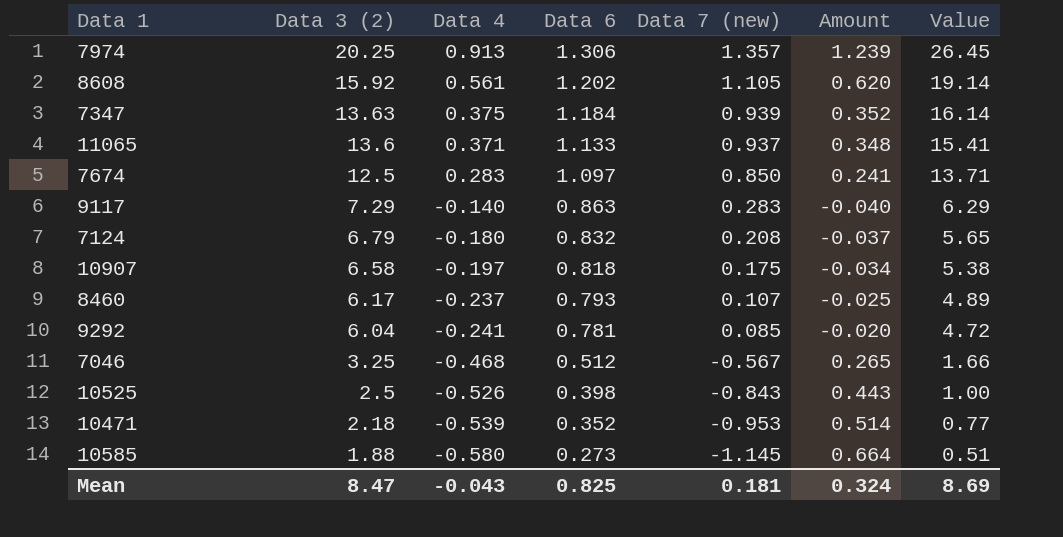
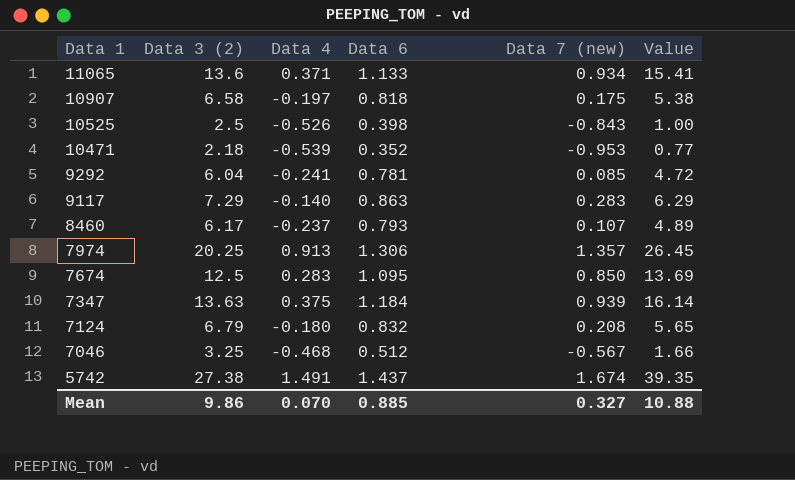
row order: Data 3 (2) descending -> Data 1 descending
column Amount | formula: [Data 4] * [Data 7 (new)] -> none
row 8608: 15.92 | 0.561 | 1.202 | 1.105 | 0.620 | 19.14 -> none
row 10585: 1.88 | -0.580 | 0.273 | -1.145 | 0.664 | 0.51 -> none
11065 | Data 7 (new): 0.937 -> 0.934
7674 | Data 6: 1.097 -> 1.095
7674 | Value: 13.71 -> 13.69
row 5742: none -> 27.38 | 1.491 | 1.437 | 1.674 | 39.35
Mean | Data 3 (2): 8.47 -> 9.86
Mean | Data 4: -0.043 -> 0.070
Mean | Data 6: 0.825 -> 0.885
Mean | Data 7 (new): 0.181 -> 0.327
Mean | Value: 8.69 -> 10.88

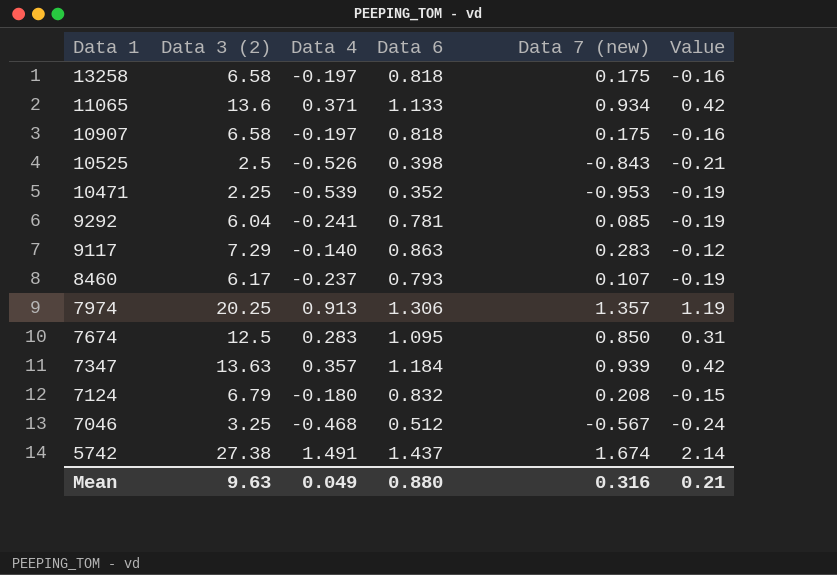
column Value | formula: [Data 3 (2)] * [Data 6] -> [Data 4] * [Data 6]
row 13258: none -> 6.58 | -0.197 | 0.818 | 0.175 | -0.16
10471 | Data 3 (2): 2.18 -> 2.25
7347 | Data 4: 0.375 -> 0.357
Mean | Data 3 (2): 9.86 -> 9.63
Mean | Data 4: 0.070 -> 0.049
Mean | Data 6: 0.885 -> 0.880
Mean | Data 7 (new): 0.327 -> 0.316
Mean | Value: 10.88 -> 0.21

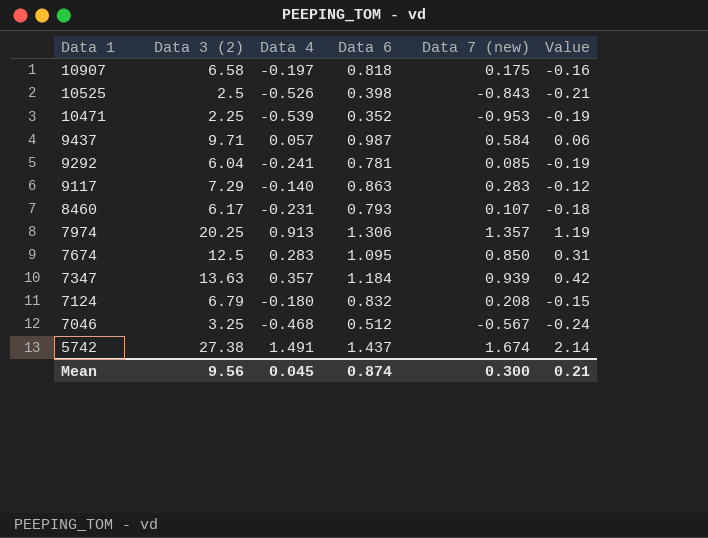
row 13258: 6.58 | -0.197 | 0.818 | 0.175 | -0.16 -> none
row 11065: 13.6 | 0.371 | 1.133 | 0.934 | 0.42 -> none
row 9437: none -> 9.71 | 0.057 | 0.987 | 0.584 | 0.06
8460 | Data 4: -0.237 -> -0.231
8460 | Value: -0.19 -> -0.18
Mean | Data 3 (2): 9.63 -> 9.56
Mean | Data 4: 0.049 -> 0.045
Mean | Data 6: 0.880 -> 0.874
Mean | Data 7 (new): 0.316 -> 0.300

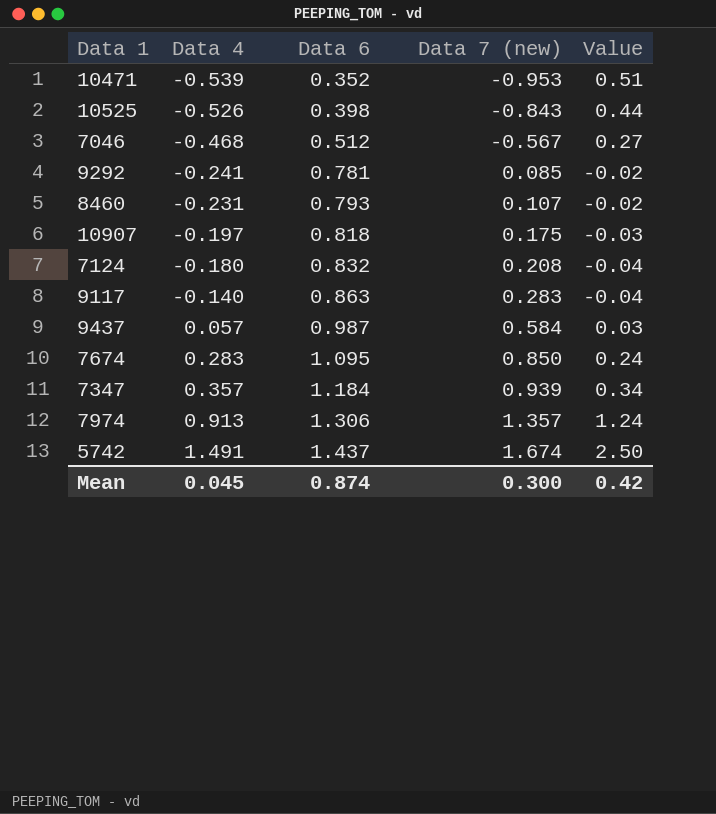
row order: Data 1 descending -> Data 4 ascending
column Data 3 (2) | position: 2 -> none
column Value | formula: [Data 4] * [Data 6] -> [Data 4] * [Data 7 (new)]
Mean | Value: 0.21 -> 0.42

